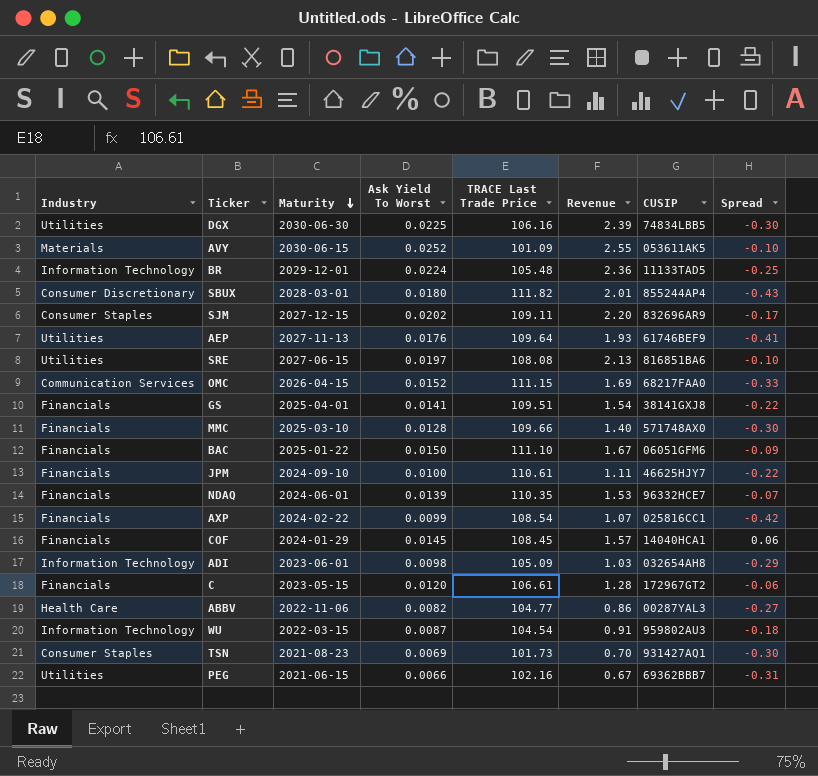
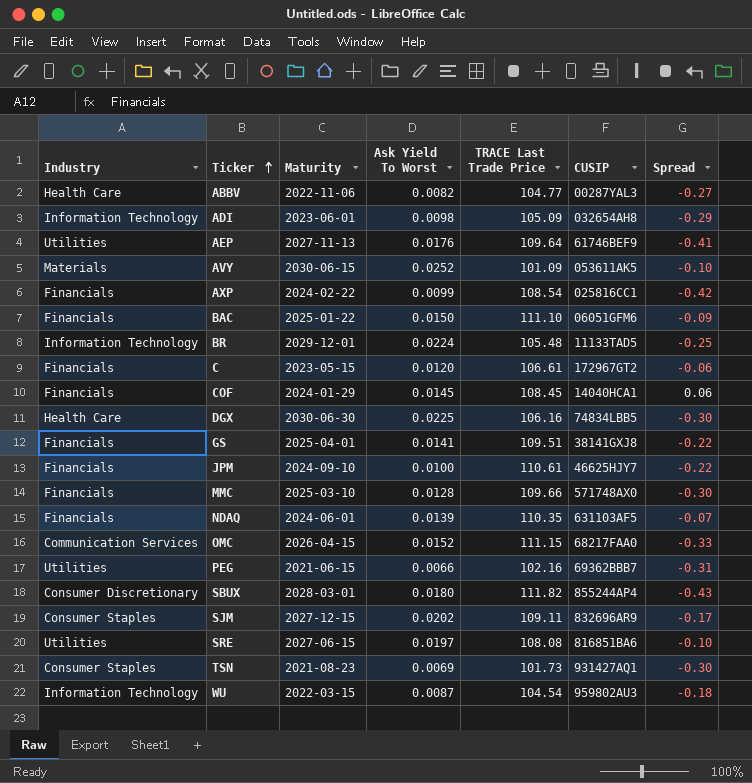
row order: Maturity descending -> Ticker ascending
column Revenue | formula: [Ask Yield To Worst] * [TRACE Last Trade Price] -> none
DGX | Industry: Utilities -> Health Care
NDAQ | CUSIP: 96332HCE7 -> 631103AF5

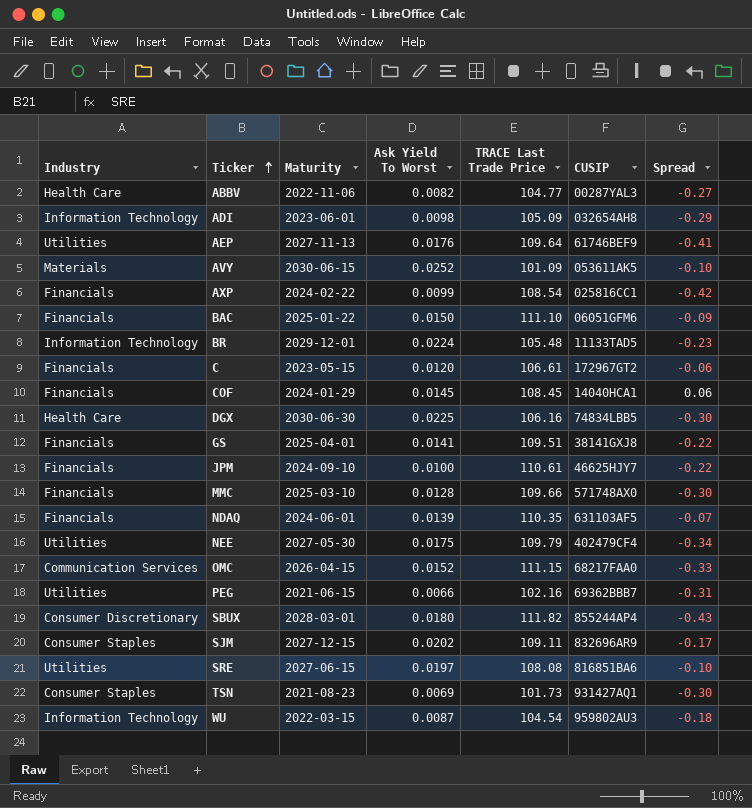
BR | Spread: -0.25 -> -0.23
row NEE: none -> Utilities | 2027-05-30 | 0.0175 | 109.79 | 402479CF4 | -0.34

